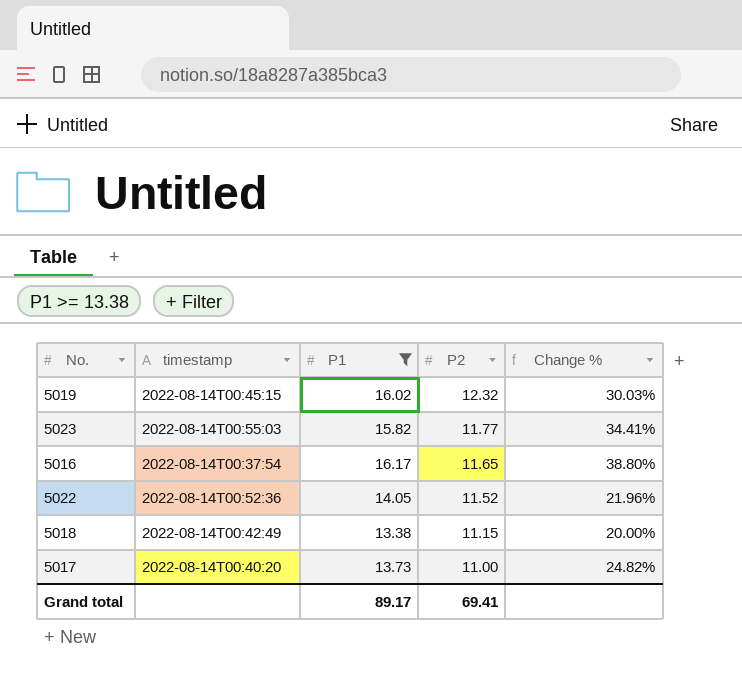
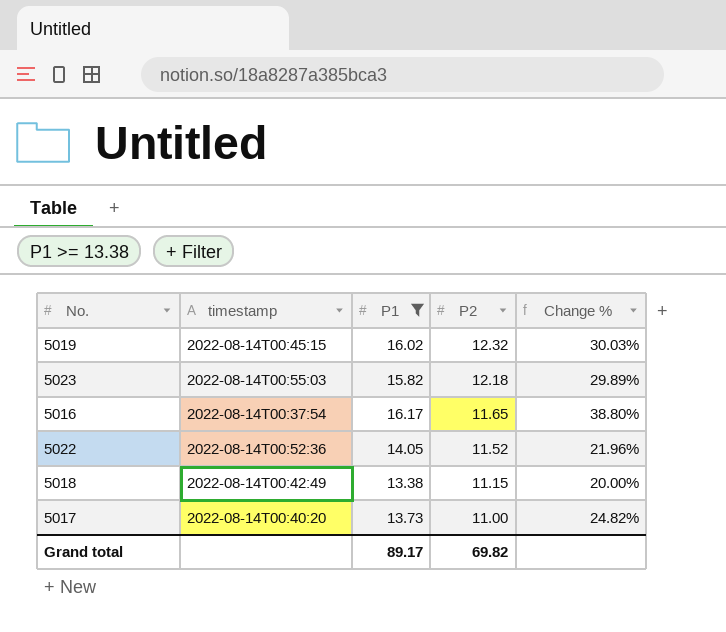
5023 | P2: 11.77 -> 12.18
5023 | Change %: 34.41% -> 29.89%
Grand total | P2: 69.41 -> 69.82

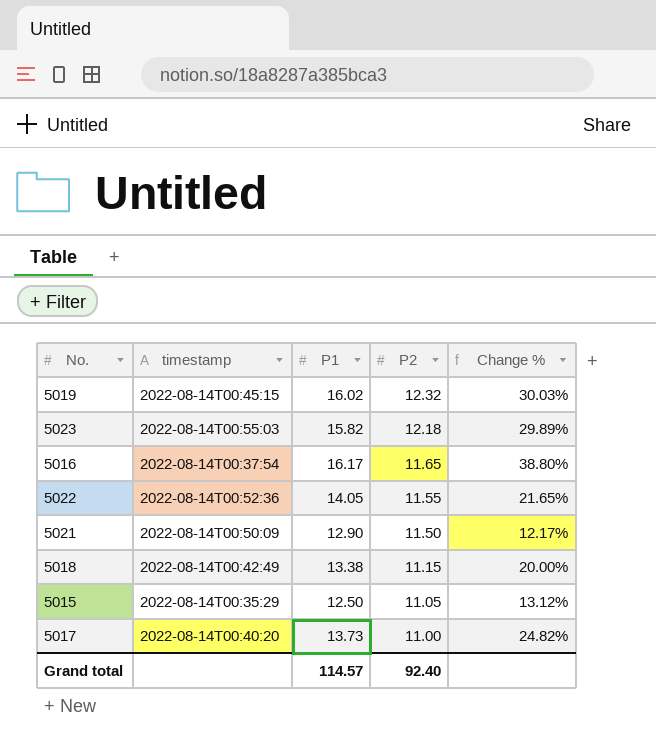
filter: P1 >= 13.38 -> none
5022 | P2: 11.52 -> 11.55
5022 | Change %: 21.96% -> 21.65%
Grand total | P1: 89.17 -> 114.57
Grand total | P2: 69.82 -> 92.40

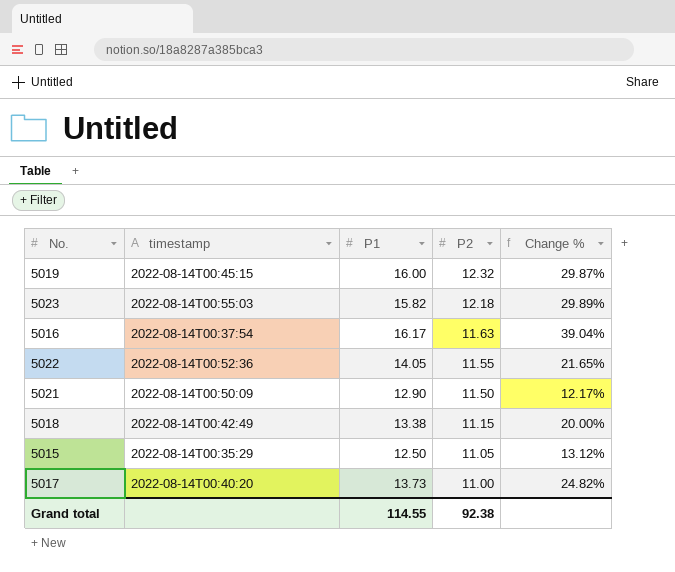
5019 | P1: 16.02 -> 16.00
5019 | Change %: 30.03% -> 29.87%
5016 | P2: 11.65 -> 11.63
5016 | Change %: 38.80% -> 39.04%
Grand total | P1: 114.57 -> 114.55
Grand total | P2: 92.40 -> 92.38

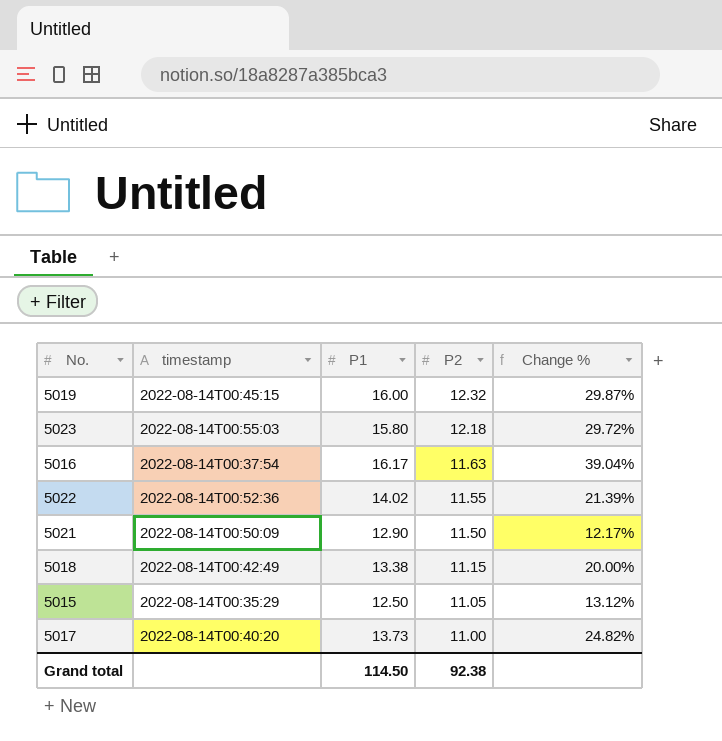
5023 | P1: 15.82 -> 15.80
5023 | Change %: 29.89% -> 29.72%
5022 | P1: 14.05 -> 14.02
5022 | Change %: 21.65% -> 21.39%
Grand total | P1: 114.55 -> 114.50

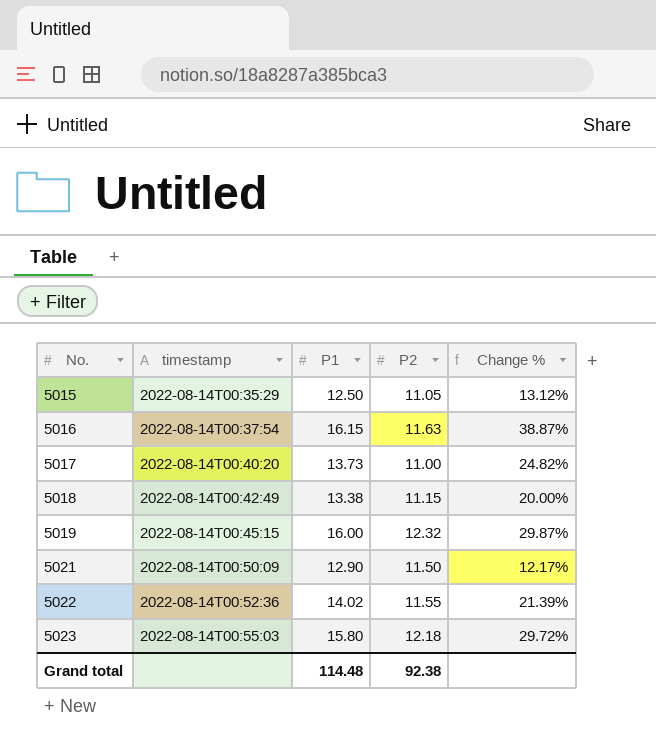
row order: P2 descending -> No. ascending
5016 | P1: 16.17 -> 16.15
5016 | Change %: 39.04% -> 38.87%
Grand total | P1: 114.50 -> 114.48

